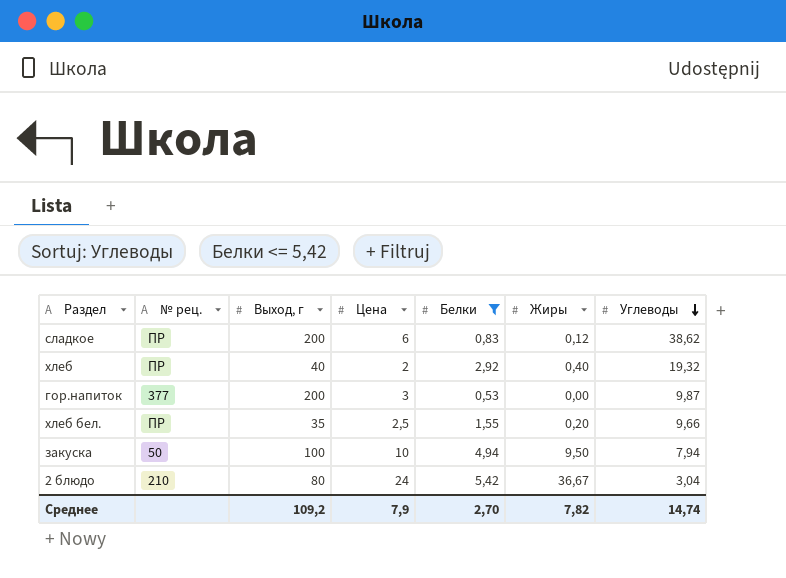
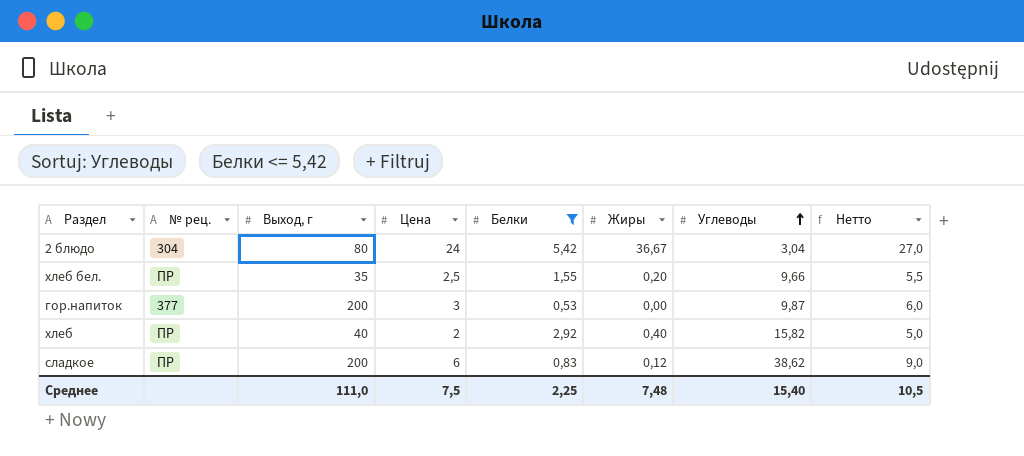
row order: Углеводы descending -> Углеводы ascending
column Нетто | formula: none -> [Цена] + 3
row закуска: 50 | 100 | 10 | 4,94 | 9,50 | 7,94 -> none
2 блюдо | № рец.: 210 -> 304
хлеб | Углеводы: 19,32 -> 15,82
Среднее | Выход, г: 109,2 -> 111,0
Среднее | Цена: 7,9 -> 7,5
Среднее | Белки: 2,70 -> 2,25
Среднее | Жиры: 7,82 -> 7,48
Среднее | Углеводы: 14,74 -> 15,40

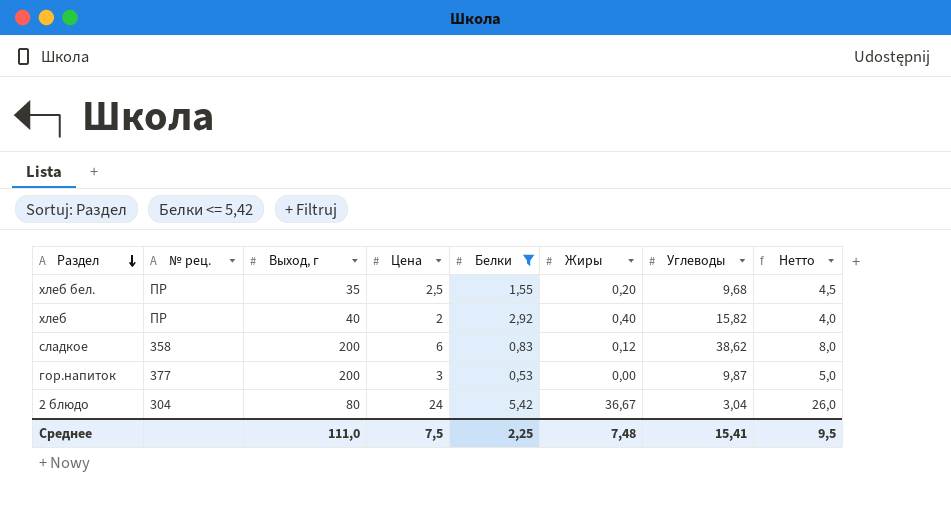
row order: Углеводы ascending -> Раздел descending
column Нетто | formula: [Цена] + 3 -> [Цена] + 2
хлеб бел. | Углеводы: 9,66 -> 9,68
сладкое | № рец.: ПР -> 358
Среднее | Углеводы: 15,40 -> 15,41
Среднее | Нетто: 10,5 -> 9,5

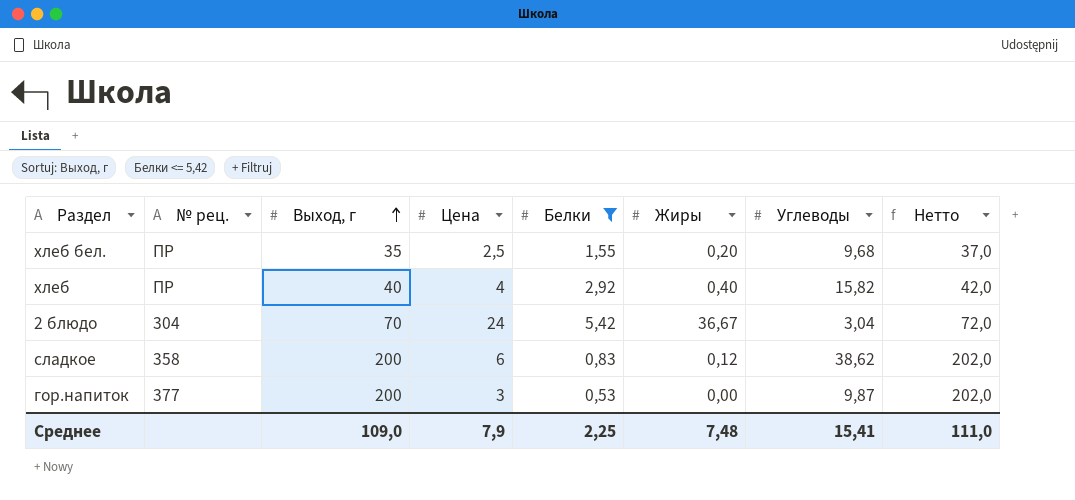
row order: Раздел descending -> Выход, г ascending
column Нетто | formula: [Цена] + 2 -> [Выход, г] + 2
хлеб | Цена: 2 -> 4
2 блюдо | Выход, г: 80 -> 70
Среднее | Выход, г: 111,0 -> 109,0
Среднее | Цена: 7,5 -> 7,9
Среднее | Нетто: 9,5 -> 111,0

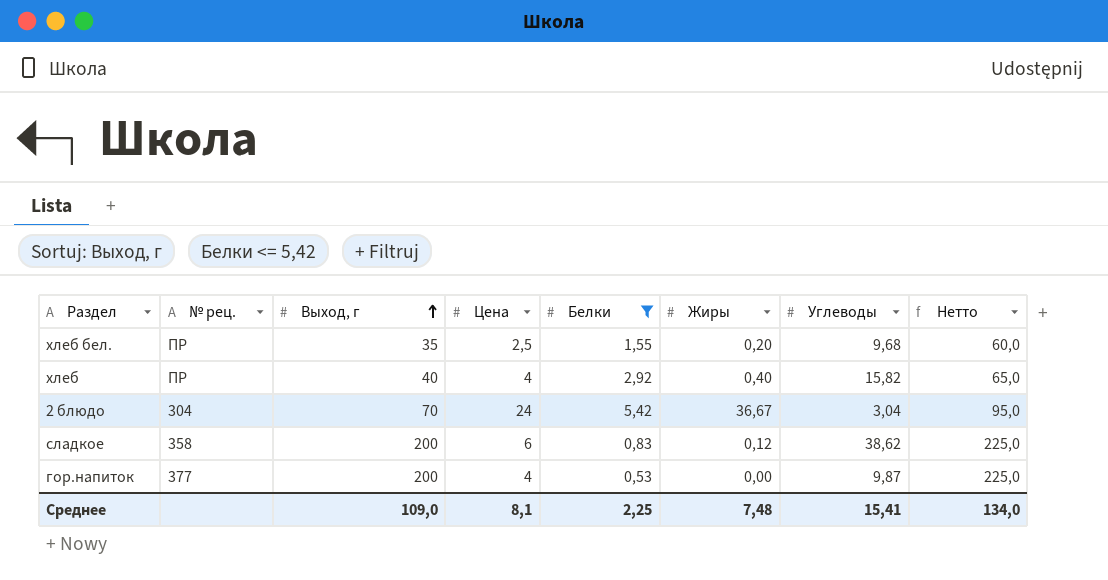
column Нетто | formula: [Выход, г] + 2 -> [Выход, г] + 25
гор.напиток | Цена: 3 -> 4
Среднее | Цена: 7,9 -> 8,1
Среднее | Нетто: 111,0 -> 134,0

